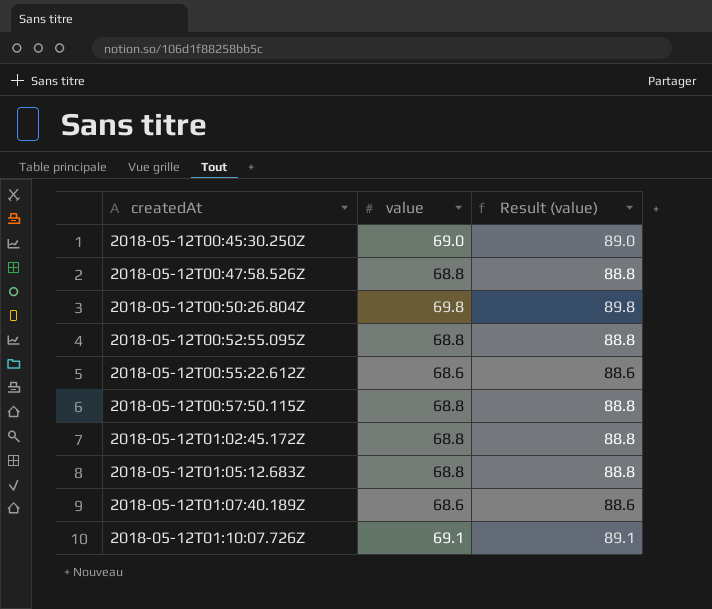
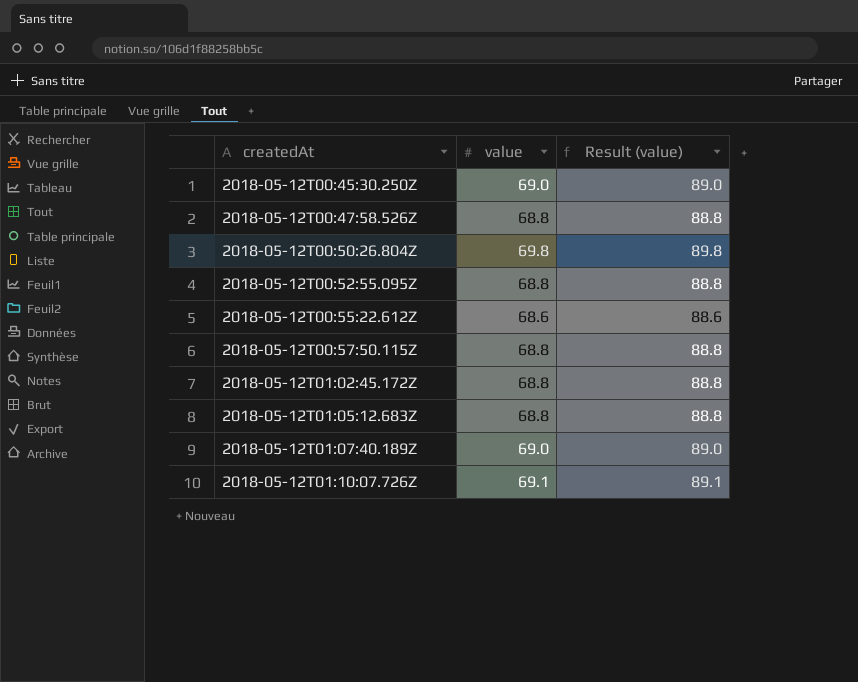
2018-05-12T01:07:40.189Z | value: 68.6 -> 69.0
2018-05-12T01:07:40.189Z | Result (value): 88.6 -> 89.0

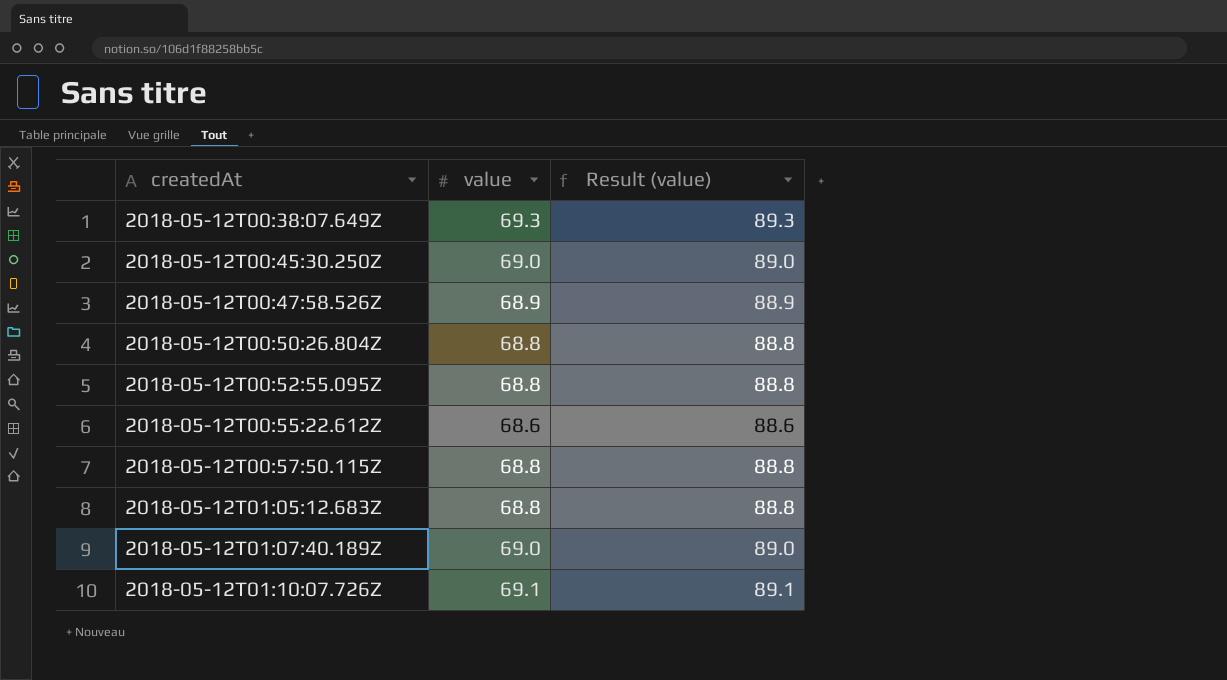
row 2018-05-12T01:02:45.172Z: 68.8 | 88.8 -> none
row 2018-05-12T00:38:07.649Z: none -> 69.3 | 89.3
2018-05-12T00:47:58.526Z | value: 68.8 -> 68.9
2018-05-12T00:47:58.526Z | Result (value): 88.8 -> 88.9
2018-05-12T00:50:26.804Z | value: 69.8 -> 68.8
2018-05-12T00:50:26.804Z | Result (value): 89.8 -> 88.8

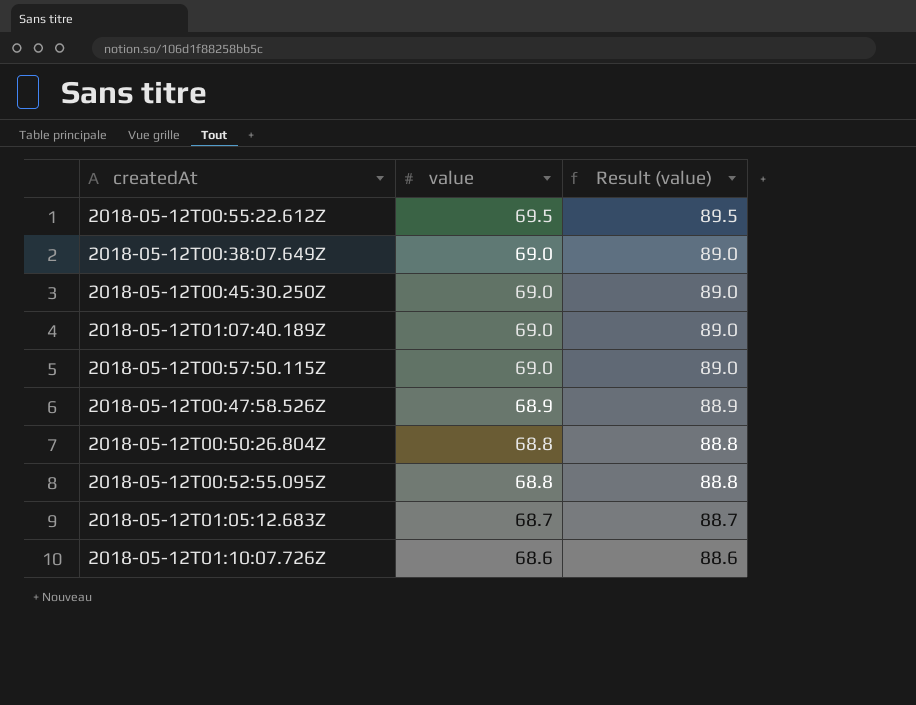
row order: createdAt ascending -> value descending
2018-05-12T00:55:22.612Z | value: 68.6 -> 69.5
2018-05-12T00:55:22.612Z | Result (value): 88.6 -> 89.5
2018-05-12T00:38:07.649Z | value: 69.3 -> 69.0
2018-05-12T00:38:07.649Z | Result (value): 89.3 -> 89.0
2018-05-12T00:57:50.115Z | value: 68.8 -> 69.0
2018-05-12T00:57:50.115Z | Result (value): 88.8 -> 89.0
2018-05-12T01:05:12.683Z | value: 68.8 -> 68.7
2018-05-12T01:05:12.683Z | Result (value): 88.8 -> 88.7
2018-05-12T01:10:07.726Z | value: 69.1 -> 68.6
2018-05-12T01:10:07.726Z | Result (value): 89.1 -> 88.6

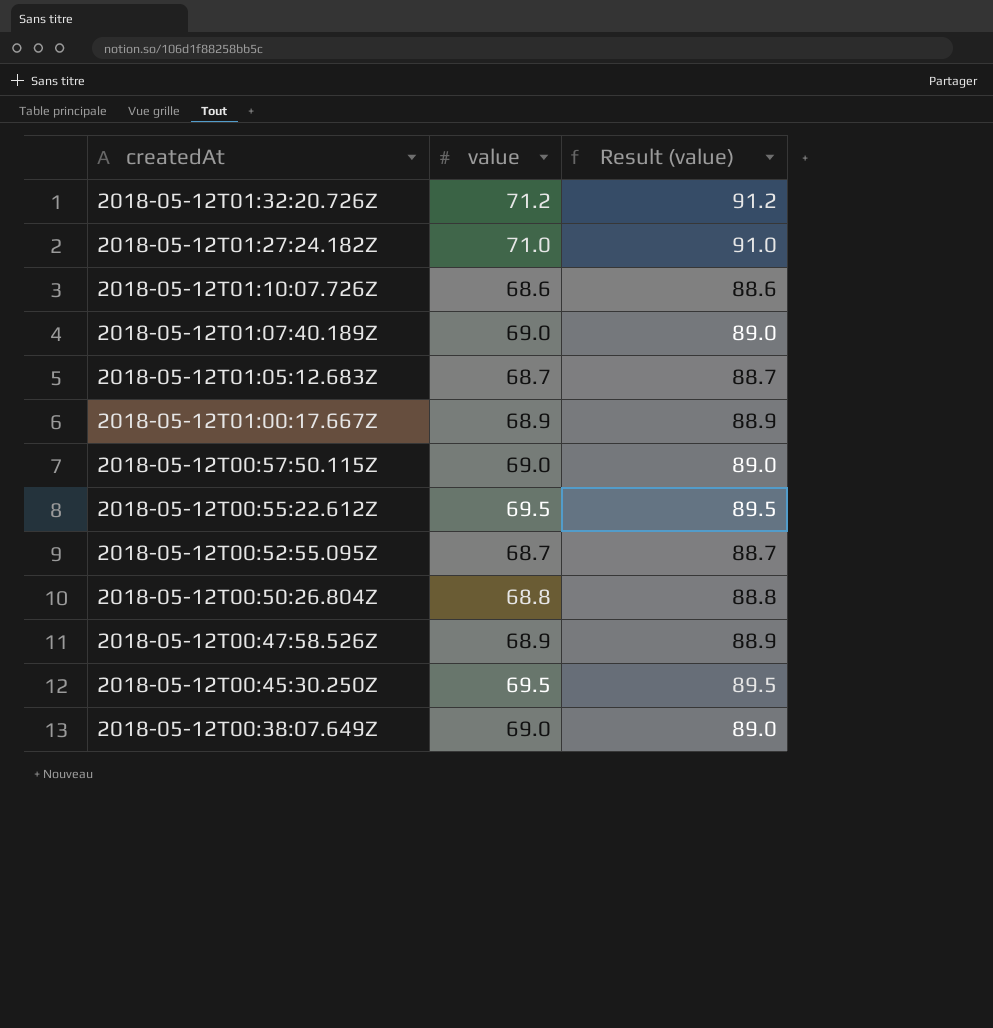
row order: value descending -> createdAt descending
row 2018-05-12T01:32:20.726Z: none -> 71.2 | 91.2
row 2018-05-12T01:27:24.182Z: none -> 71.0 | 91.0
row 2018-05-12T01:00:17.667Z: none -> 68.9 | 88.9
2018-05-12T00:52:55.095Z | value: 68.8 -> 68.7
2018-05-12T00:52:55.095Z | Result (value): 88.8 -> 88.7
2018-05-12T00:45:30.250Z | value: 69.0 -> 69.5
2018-05-12T00:45:30.250Z | Result (value): 89.0 -> 89.5

